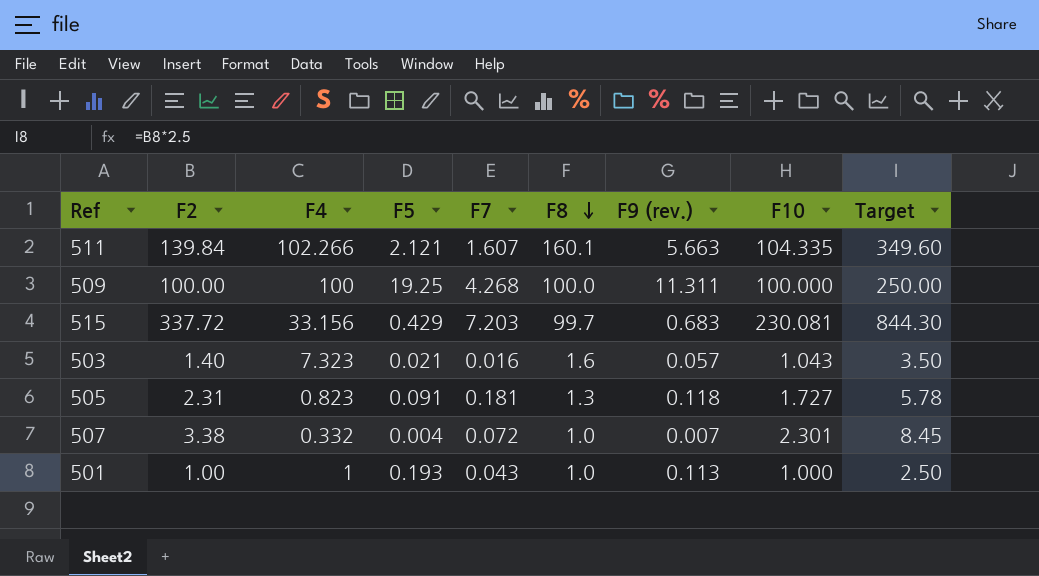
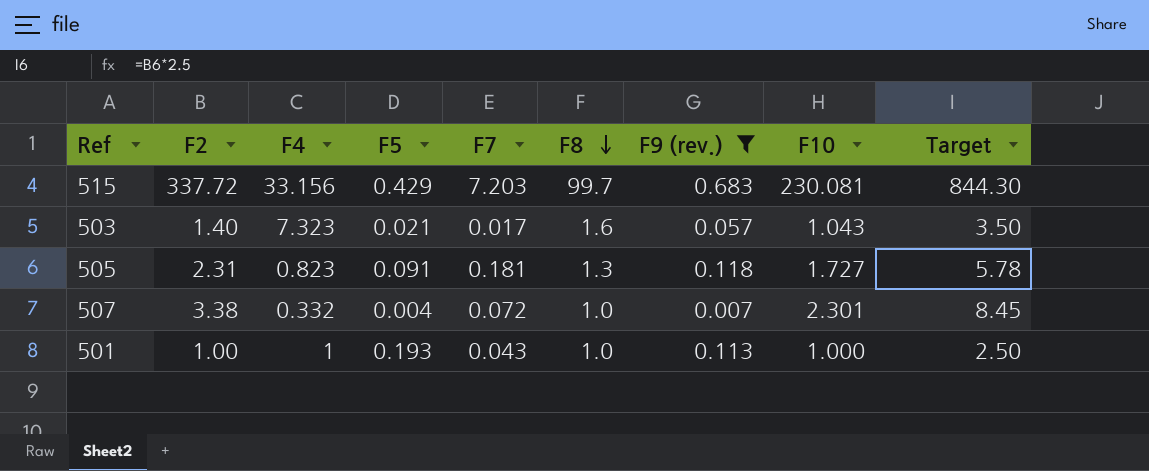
filter: none -> F9 (rev.) <= 0.683
503 | F7: 0.016 -> 0.017

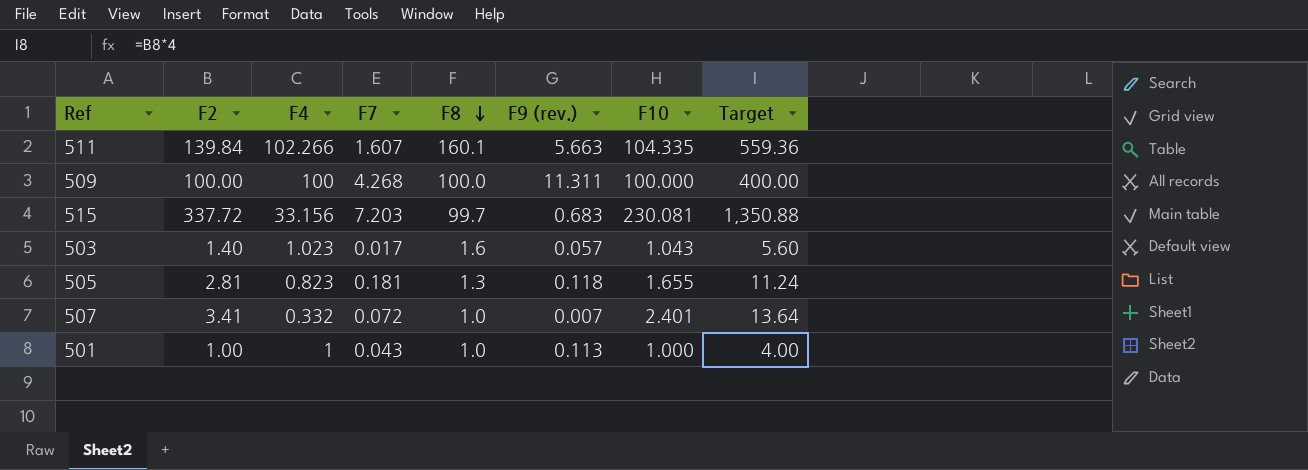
filter: F9 (rev.) <= 0.683 -> none
column F5 | position: 4 -> none
column Target | formula: [F2] * 2.5 -> [F2] * 4
503 | F4: 7.323 -> 1.023
505 | F2: 2.31 -> 2.81
505 | F10: 1.727 -> 1.655
507 | F2: 3.38 -> 3.41
507 | F10: 2.301 -> 2.401

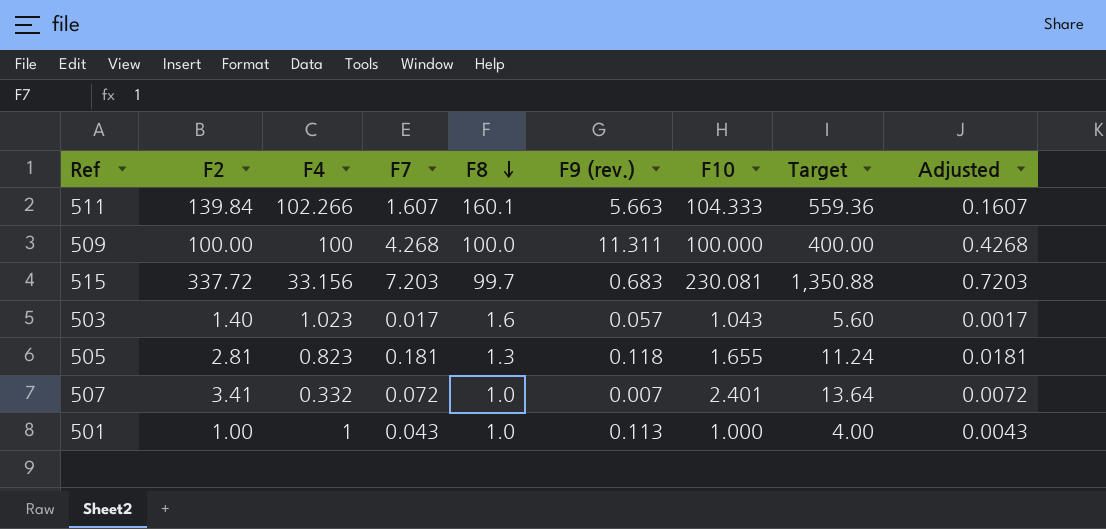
column Adjusted | formula: none -> [F7] * 0.1
511 | F10: 104.335 -> 104.333

